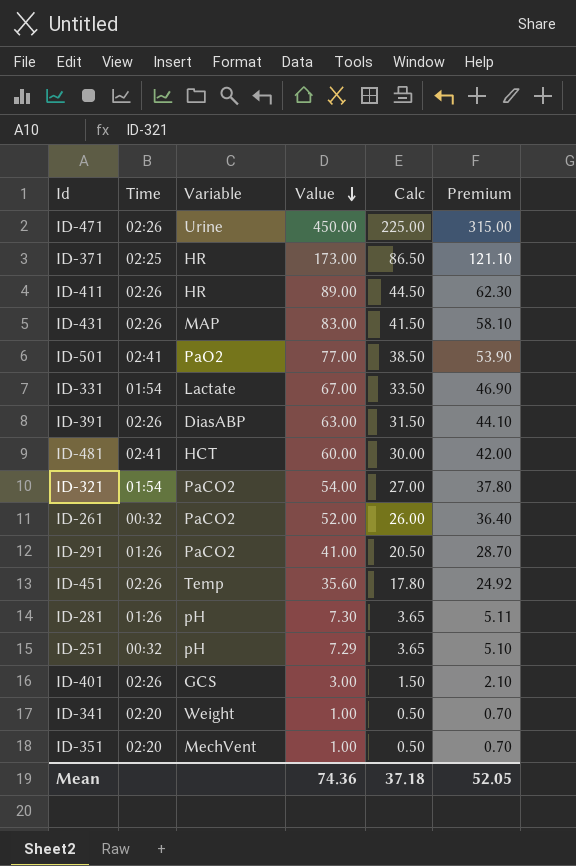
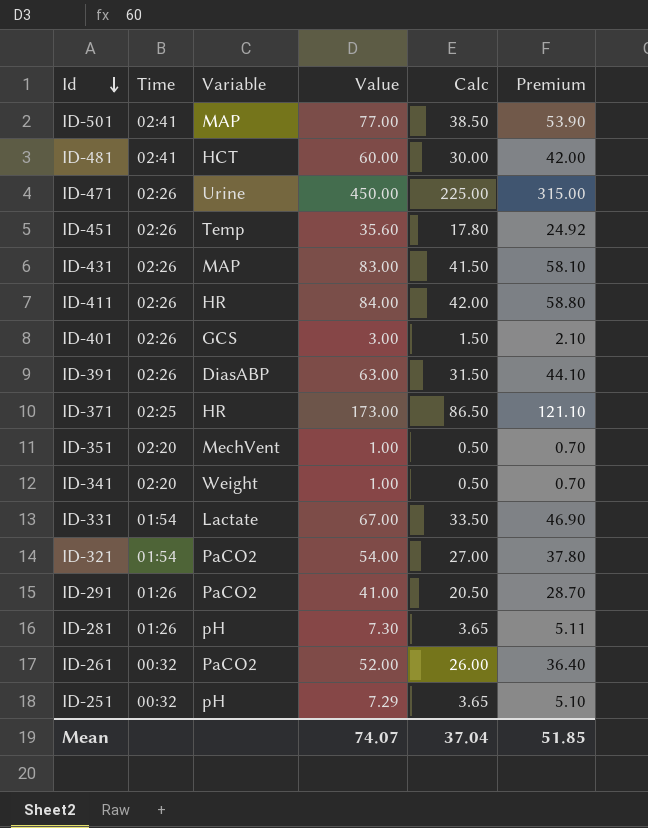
row order: Value descending -> Id descending
ID-501 | Variable: PaO2 -> MAP
ID-411 | Value: 89.00 -> 84.00
ID-411 | Calc: 44.50 -> 42.00
ID-411 | Premium: 62.30 -> 58.80
Mean | Value: 74.36 -> 74.07
Mean | Calc: 37.18 -> 37.04
Mean | Premium: 52.05 -> 51.85

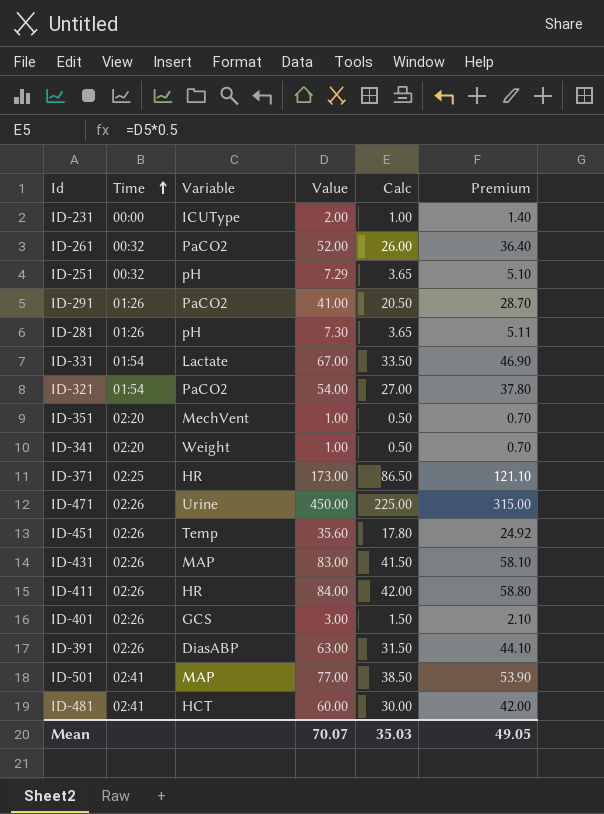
row order: Id descending -> Time ascending
row ID-231: none -> 00:00 | ICUType | 2.00 | 1.00 | 1.40
Mean | Value: 74.07 -> 70.07
Mean | Calc: 37.04 -> 35.03
Mean | Premium: 51.85 -> 49.05

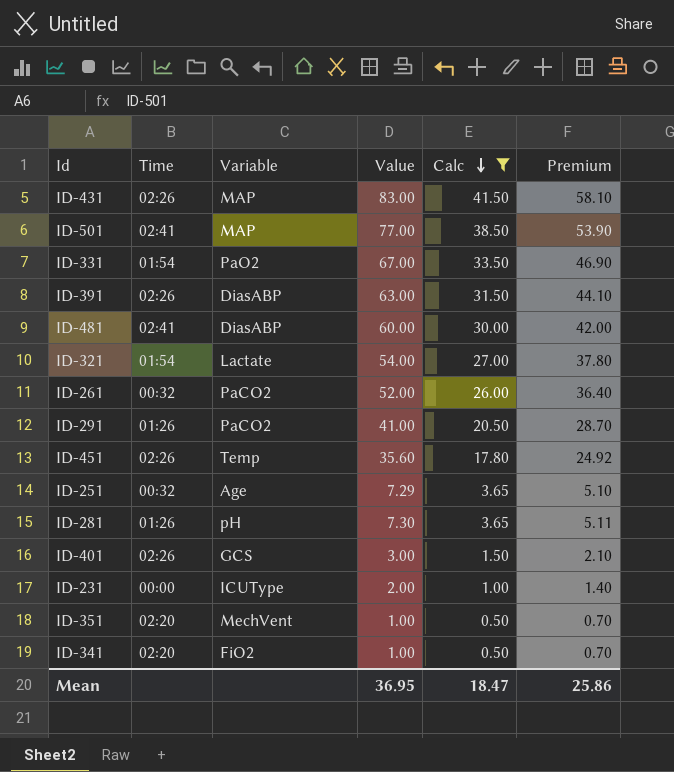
filter: none -> Calc <= 41.50
row order: Time ascending -> Calc descending
ID-331 | Variable: Lactate -> PaO2
ID-481 | Variable: HCT -> DiasABP
ID-321 | Variable: PaCO2 -> Lactate
ID-251 | Variable: pH -> Age
ID-341 | Variable: Weight -> FiO2
Mean | Value: 70.07 -> 36.95
Mean | Calc: 35.03 -> 18.47
Mean | Premium: 49.05 -> 25.86

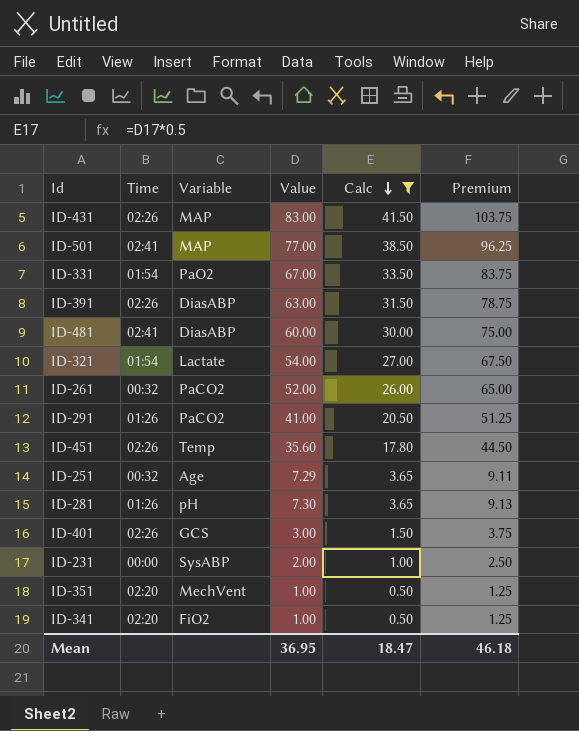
column Premium | formula: [Value] * 0.7 -> [Value] * 1.25
ID-231 | Variable: ICUType -> SysABP
Mean | Premium: 25.86 -> 46.18

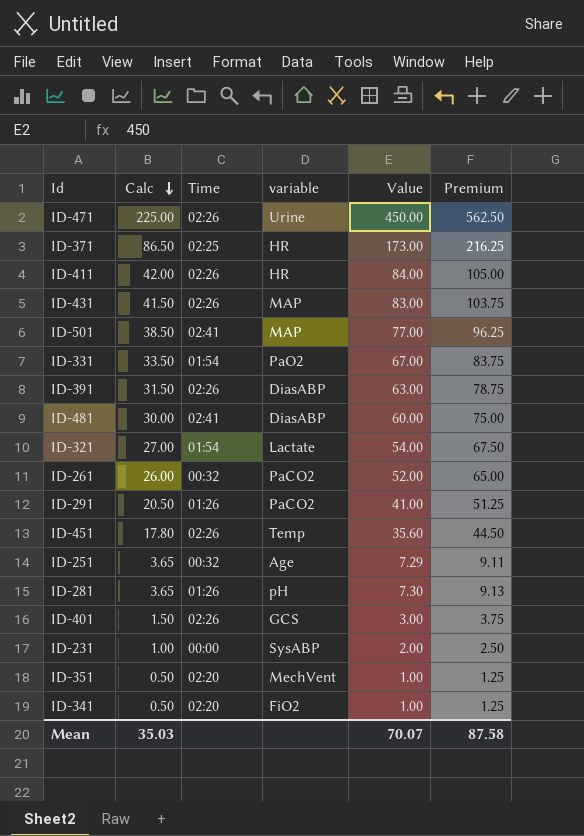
filter: Calc <= 41.50 -> none
column Calc | position: 5 -> 2
column name: Variable -> variable
Mean | Calc: 18.47 -> 35.03
Mean | Value: 36.95 -> 70.07
Mean | Premium: 46.18 -> 87.58

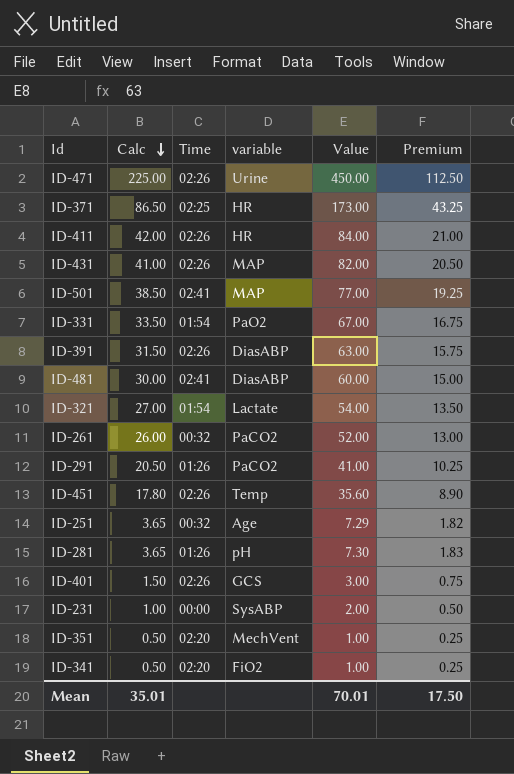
column Premium | formula: [Value] * 1.25 -> [Value] * 0.25
ID-431 | Calc: 41.50 -> 41.00
ID-431 | Value: 83.00 -> 82.00
Mean | Calc: 35.03 -> 35.01
Mean | Value: 70.07 -> 70.01
Mean | Premium: 87.58 -> 17.50

